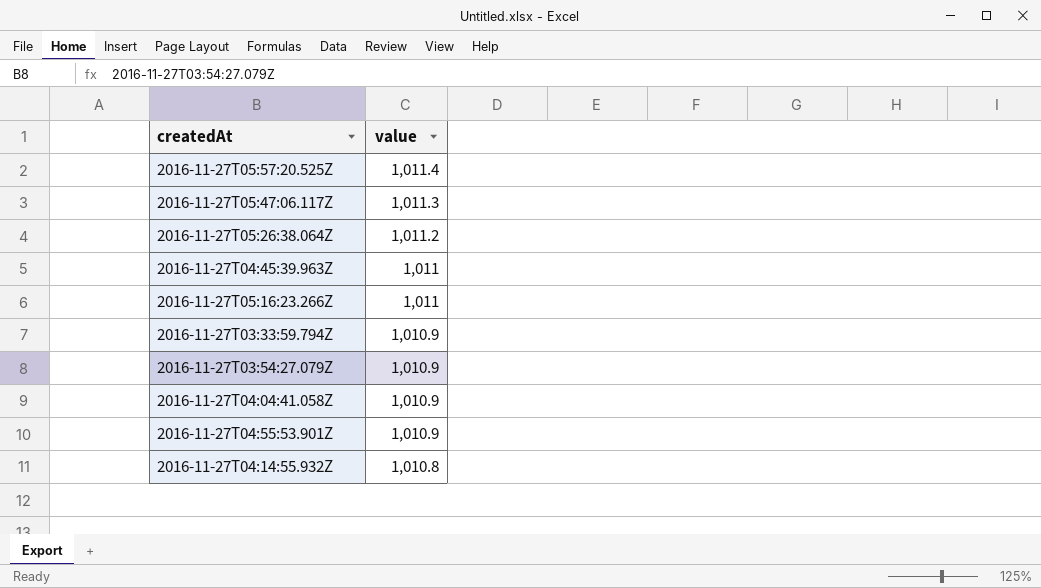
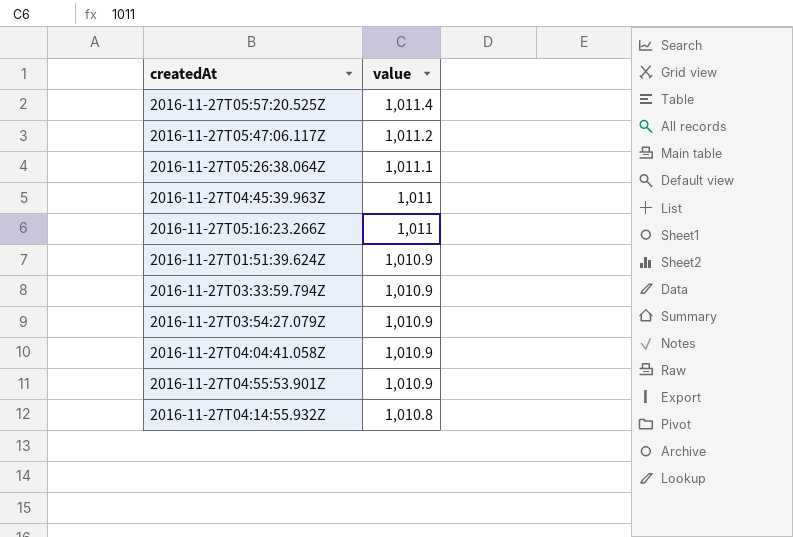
2016-11-27T05:47:06.117Z | value: 1,011.3 -> 1,011.2
2016-11-27T05:26:38.064Z | value: 1,011.2 -> 1,011.1
row 2016-11-27T01:51:39.624Z: none -> 1,010.9

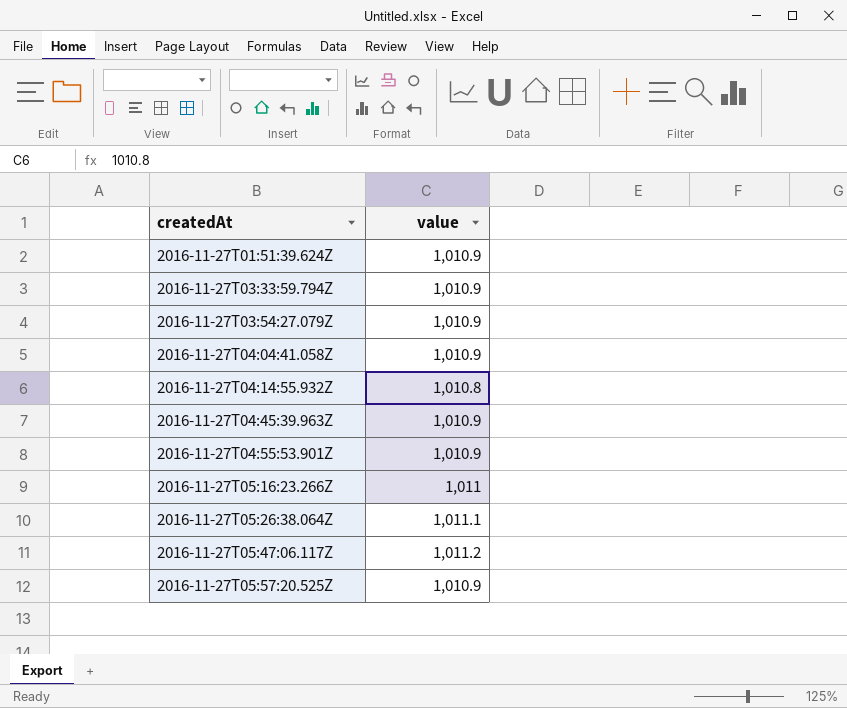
row order: value descending -> createdAt ascending
2016-11-27T04:45:39.963Z | value: 1,011 -> 1,010.9
2016-11-27T05:57:20.525Z | value: 1,011.4 -> 1,010.9

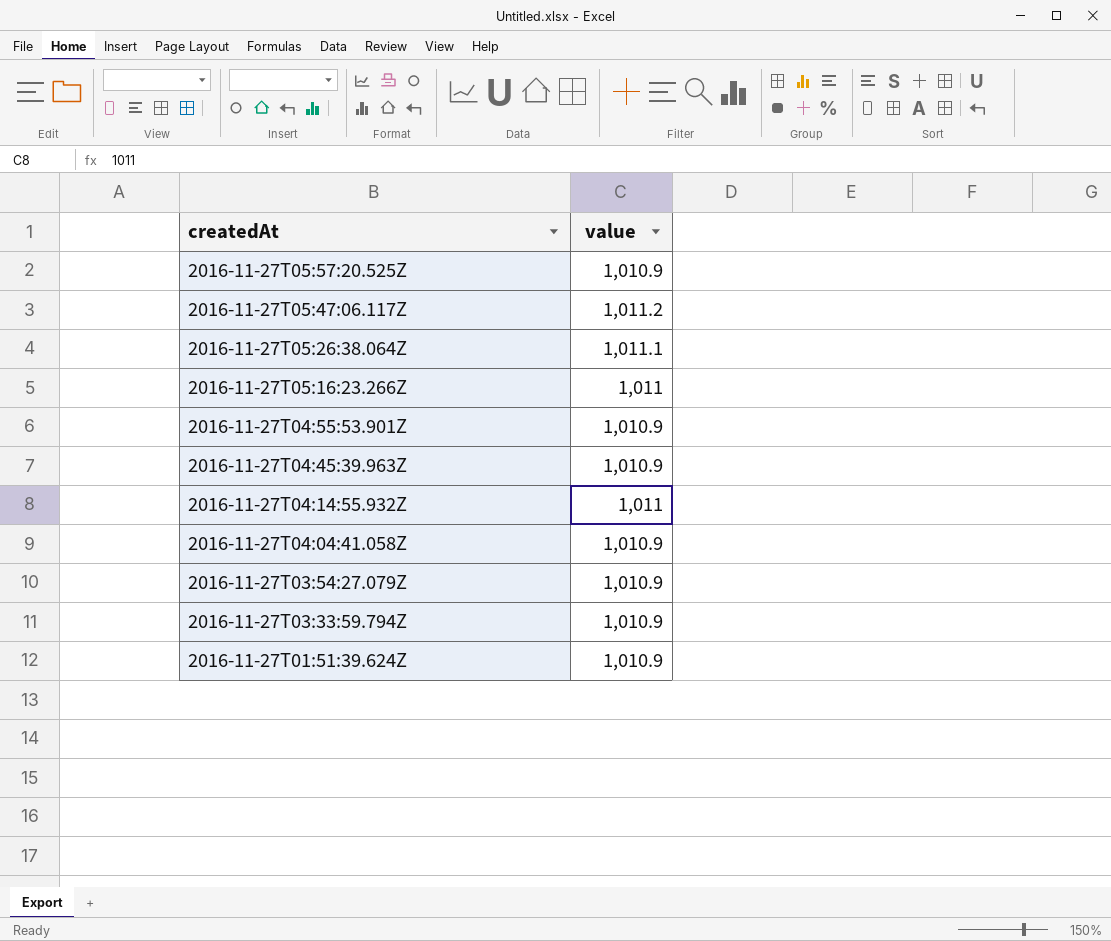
row order: createdAt ascending -> createdAt descending
2016-11-27T04:14:55.932Z | value: 1,010.8 -> 1,011

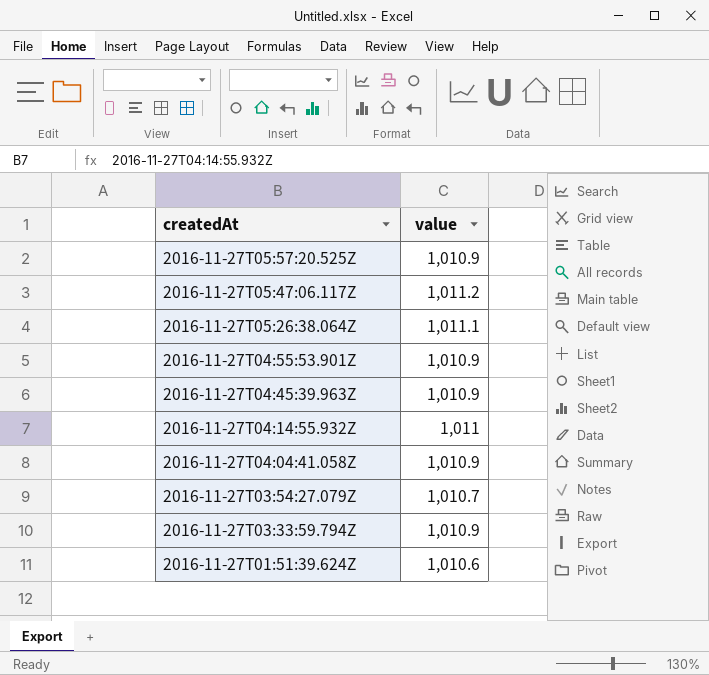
row 2016-11-27T05:16:23.266Z: 1,011 -> none
2016-11-27T03:54:27.079Z | value: 1,010.9 -> 1,010.7
2016-11-27T01:51:39.624Z | value: 1,010.9 -> 1,010.6

